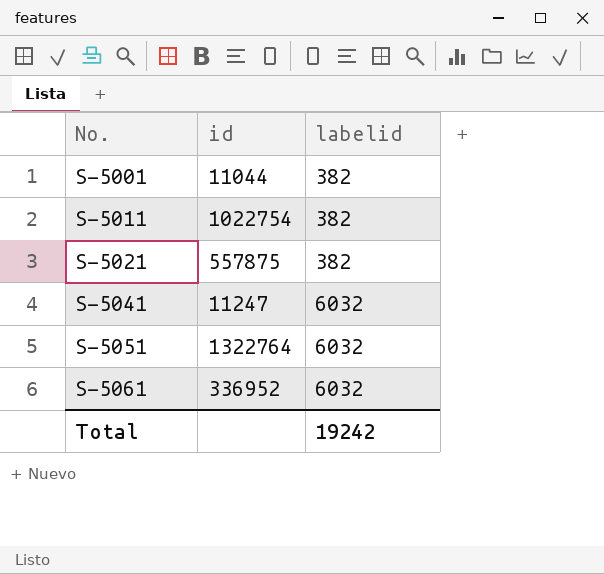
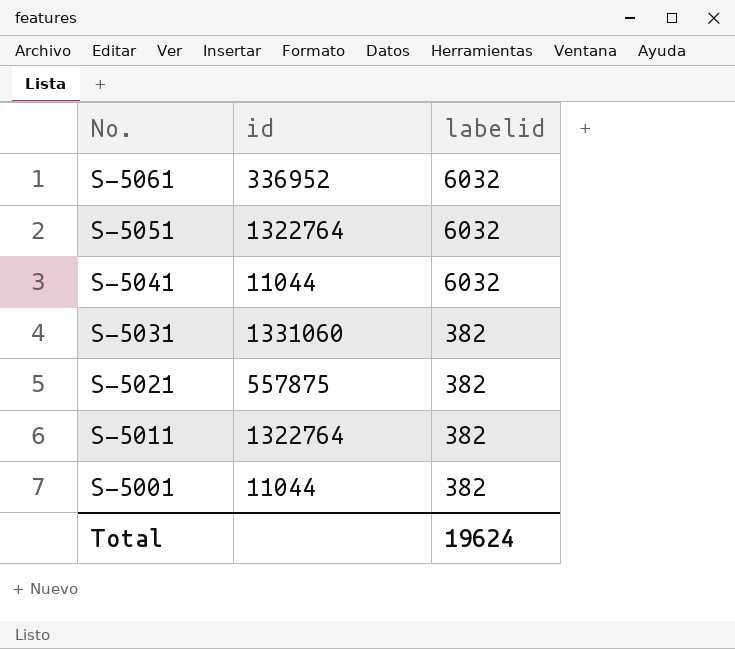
row order: No. ascending -> No. descending
S-5041 | id: 11247 -> 11044
row S-5031: none -> 1331060 | 382
S-5011 | id: 1022754 -> 1322764
Total | labelid: 19242 -> 19624

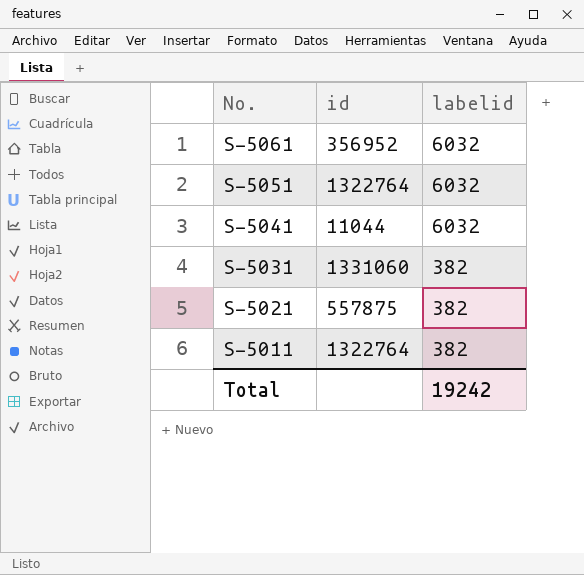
row S-5001: 11044 | 382 -> none
S-5061 | id: 336952 -> 356952
Total | labelid: 19624 -> 19242

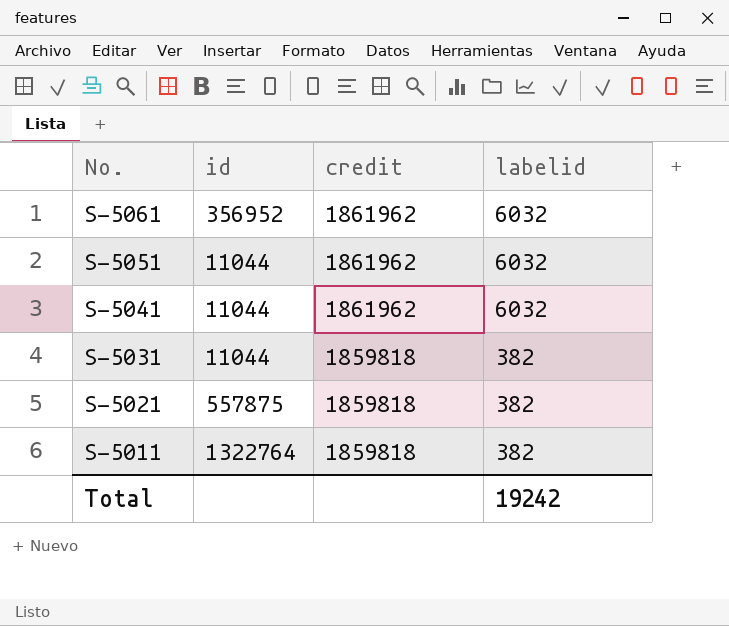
column credit | position: none -> 3
S-5051 | id: 1322764 -> 11044
S-5031 | id: 1331060 -> 11044

